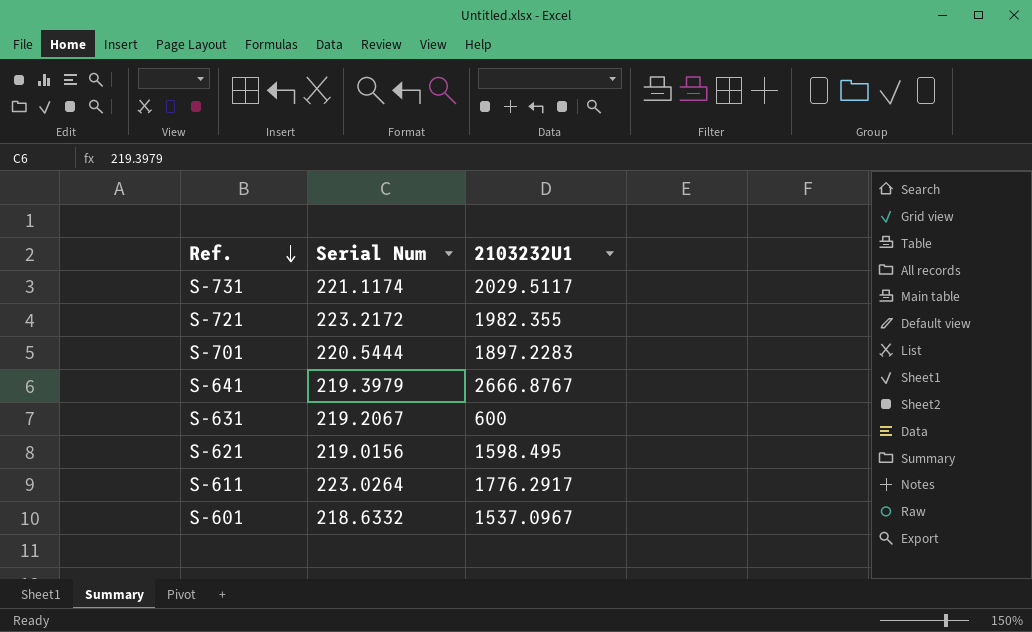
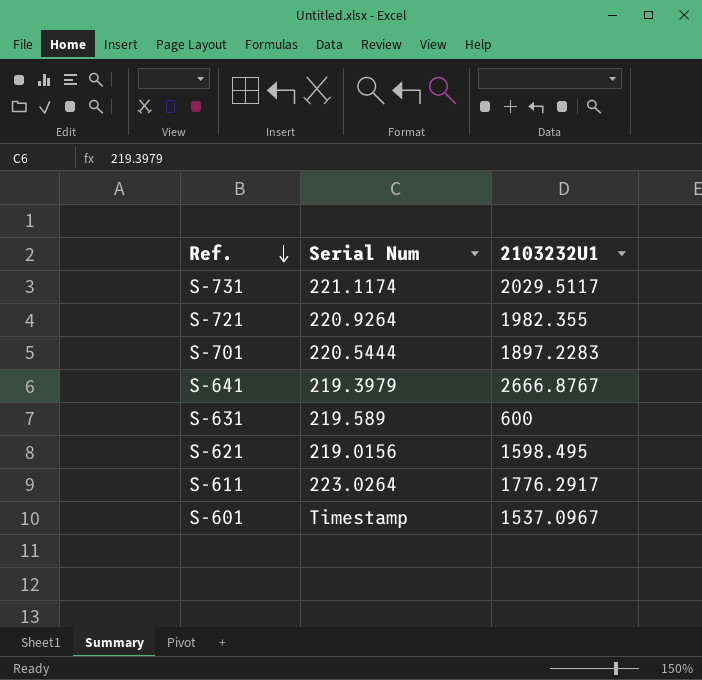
S-721 | Serial Num: 223.2172 -> 220.9264
S-631 | Serial Num: 219.2067 -> 219.589
S-601 | Serial Num: 218.6332 -> Timestamp

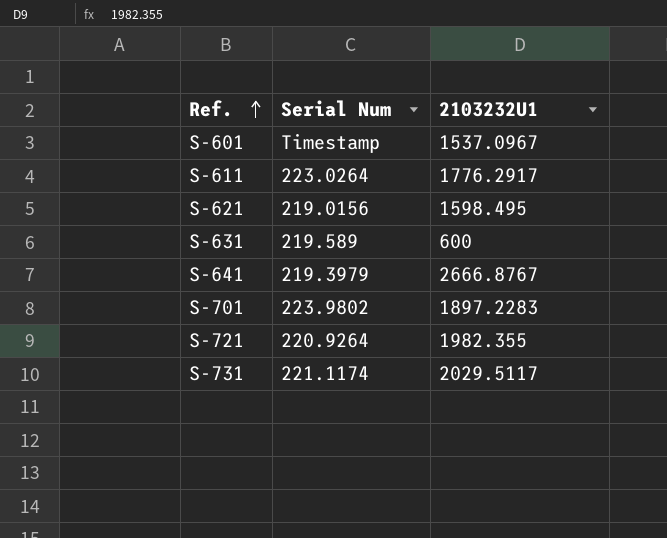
row order: Ref. descending -> Ref. ascending
S-701 | Serial Num: 220.5444 -> 223.9802

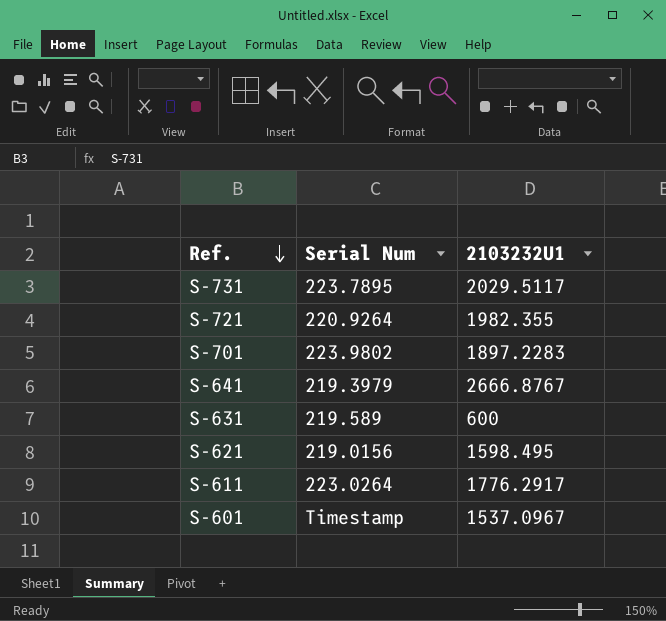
row order: Ref. ascending -> Ref. descending
S-731 | Serial Num: 221.1174 -> 223.7895

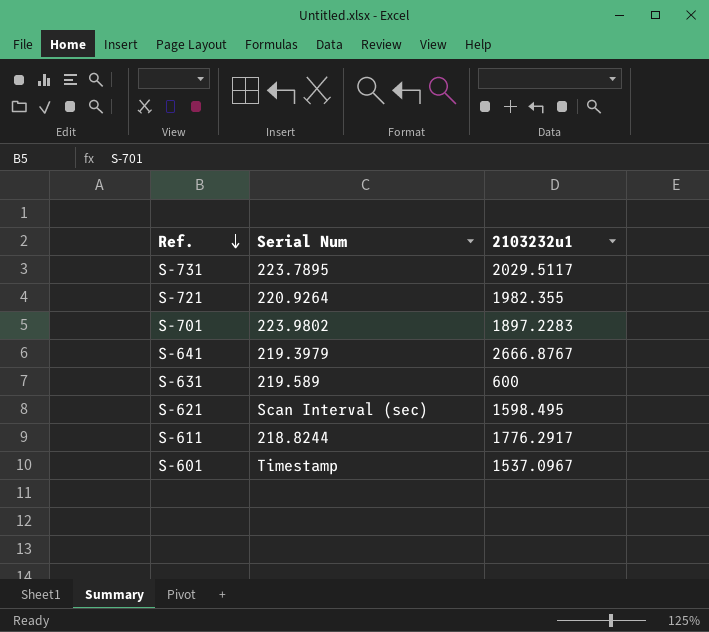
column name: 2103232U1 -> 2103232u1
S-621 | Serial Num: 219.0156 -> Scan Interval (sec)
S-611 | Serial Num: 223.0264 -> 218.8244

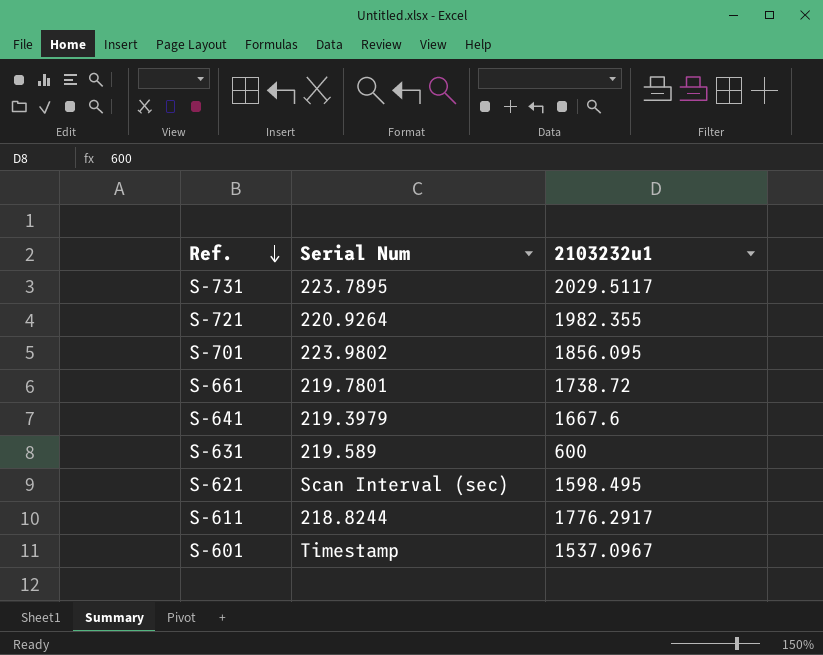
S-701 | 2103232u1: 1897.2283 -> 1856.095
row S-661: none -> 219.7801 | 1738.72
S-641 | 2103232u1: 2666.8767 -> 1667.6

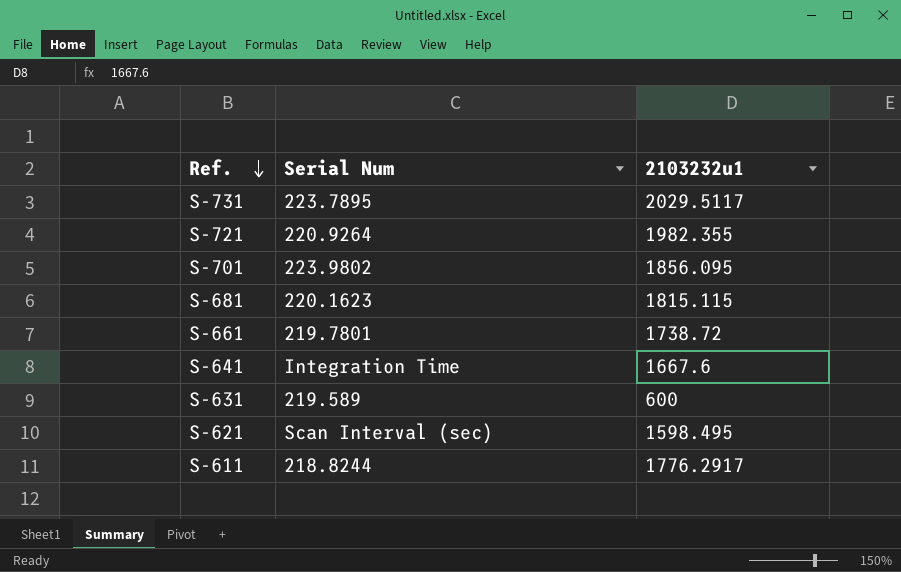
row S-601: Timestamp | 1537.0967 -> none
row S-681: none -> 220.1623 | 1815.115
S-641 | Serial Num: 219.3979 -> Integration Time

